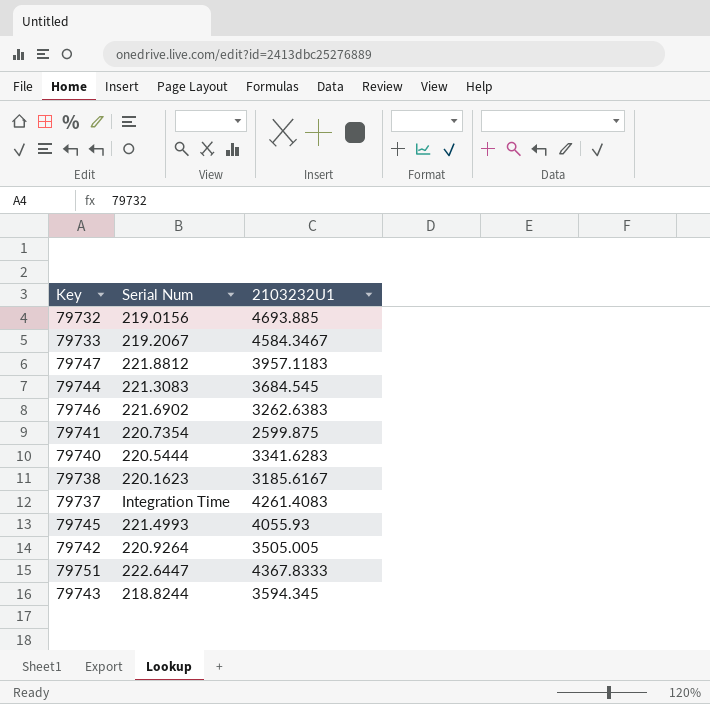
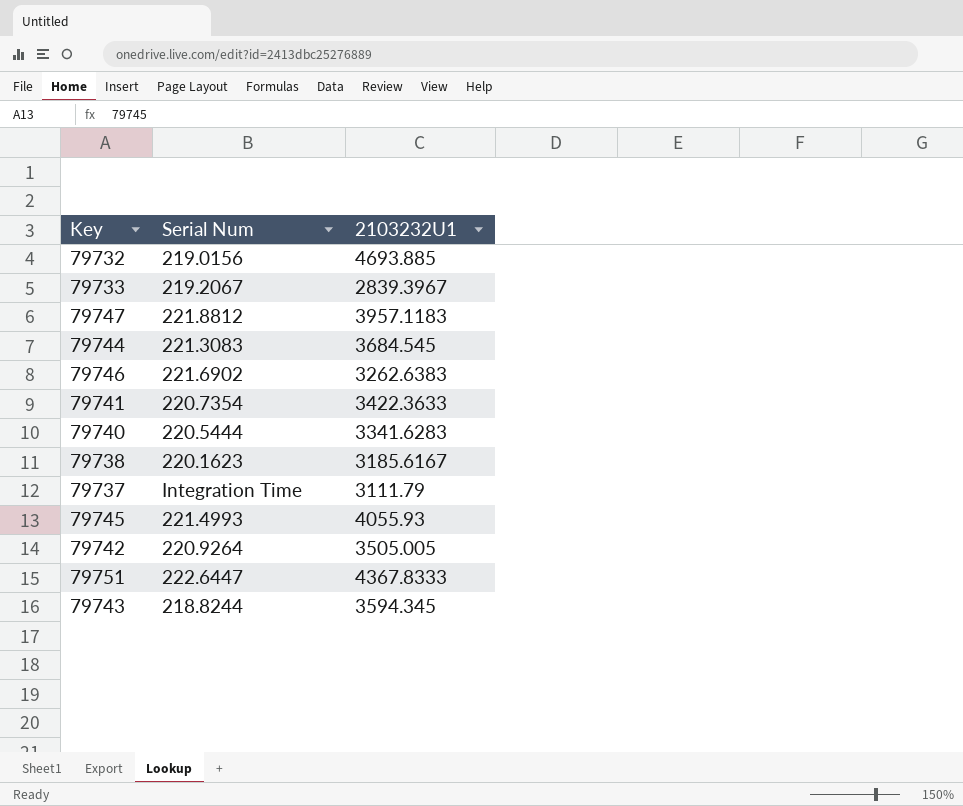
79733 | 2103232U1: 4584.3467 -> 2839.3967
79741 | 2103232U1: 2599.875 -> 3422.3633
79737 | 2103232U1: 4261.4083 -> 3111.79

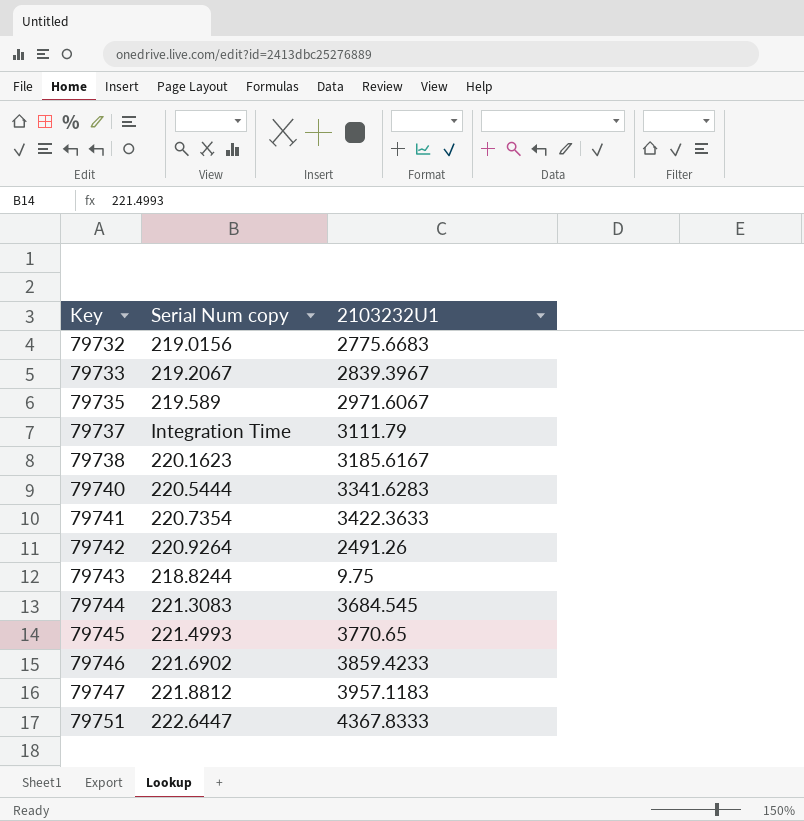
row order: none -> Key ascending
column name: Serial Num -> Serial Num copy
79732 | 2103232U1: 4693.885 -> 2775.6683
row 79735: none -> 219.589 | 2971.6067
79742 | 2103232U1: 3505.005 -> 2491.26
79743 | 2103232U1: 3594.345 -> 9.75
79745 | 2103232U1: 4055.93 -> 3770.65
79746 | 2103232U1: 3262.6383 -> 3859.4233

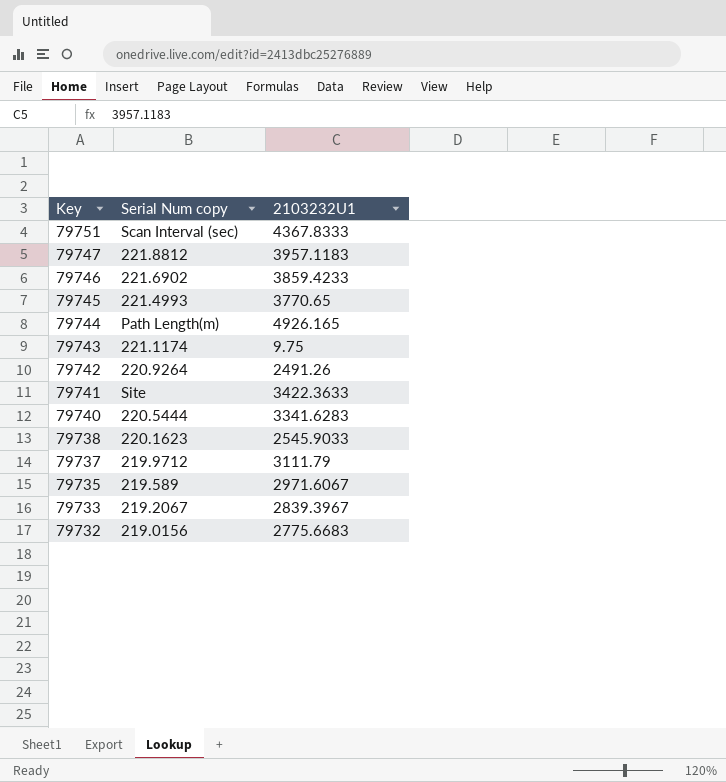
row order: Key ascending -> Key descending
79751 | Serial Num copy: 222.6447 -> Scan Interval (sec)
79744 | Serial Num copy: 221.3083 -> Path Length(m)
79744 | 2103232U1: 3684.545 -> 4926.165
79743 | Serial Num copy: 218.8244 -> 221.1174
79741 | Serial Num copy: 220.7354 -> Site
79738 | 2103232U1: 3185.6167 -> 2545.9033
79737 | Serial Num copy: Integration Time -> 219.9712

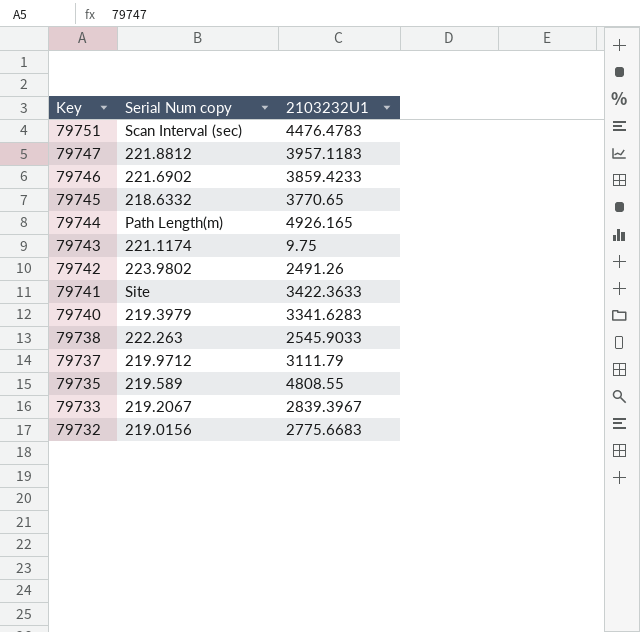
79751 | 2103232U1: 4367.8333 -> 4476.4783
79745 | Serial Num copy: 221.4993 -> 218.6332
79742 | Serial Num copy: 220.9264 -> 223.9802
79740 | Serial Num copy: 220.5444 -> 219.3979
79738 | Serial Num copy: 220.1623 -> 222.263
79735 | 2103232U1: 2971.6067 -> 4808.55

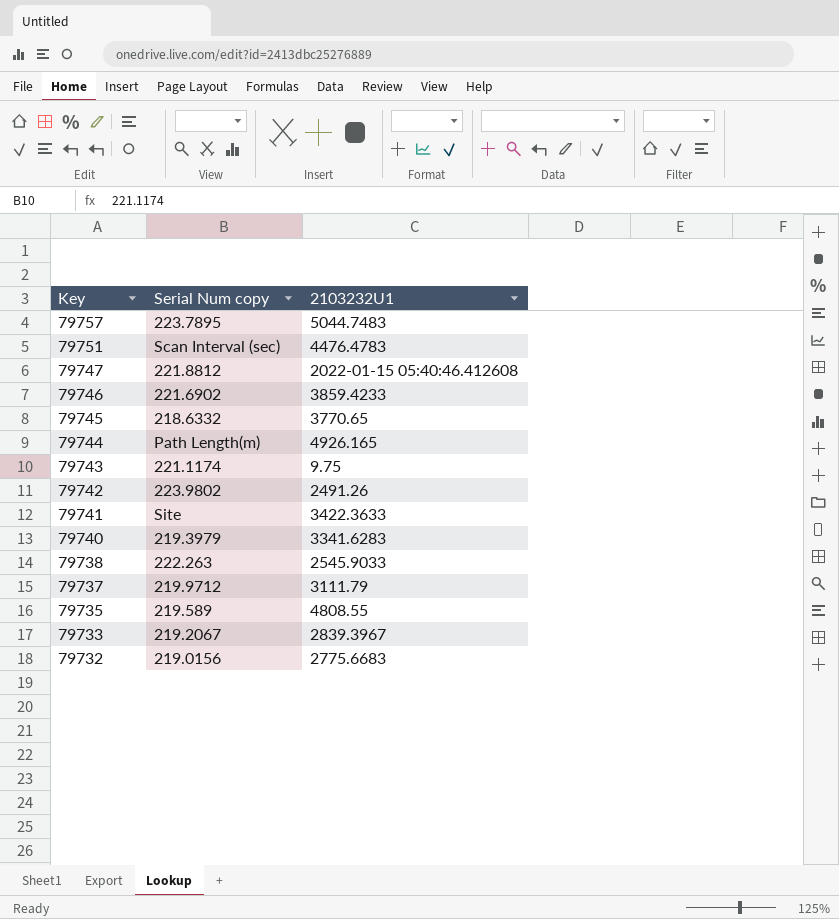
row 79757: none -> 223.7895 | 5044.7483
79747 | 2103232U1: 3957.1183 -> 2022-01-15 05:40:46.412608

